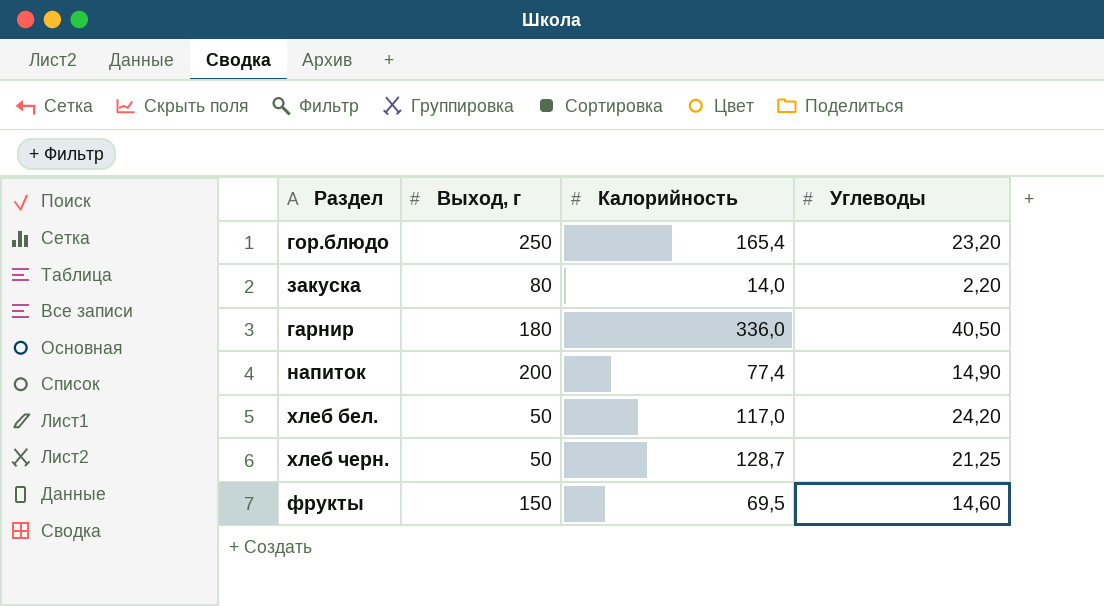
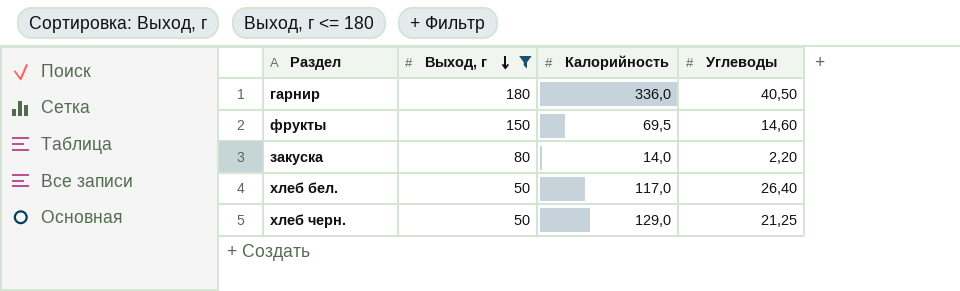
filter: none -> Выход, г <= 180
row order: none -> Выход, г descending
хлеб бел. | Углеводы: 24,20 -> 26,40
хлеб черн. | Калорийность: 128,7 -> 129,0

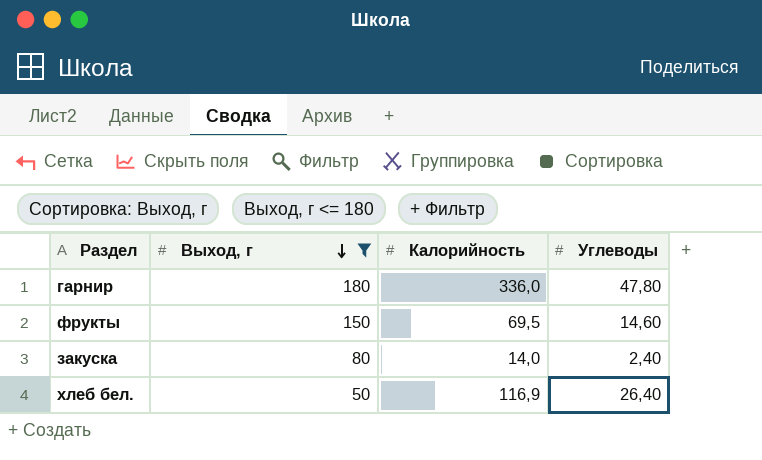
row хлеб черн.: 50 | 129,0 | 21,25 -> none
гарнир | Углеводы: 40,50 -> 47,80
закуска | Углеводы: 2,20 -> 2,40
хлеб бел. | Калорийность: 117,0 -> 116,9

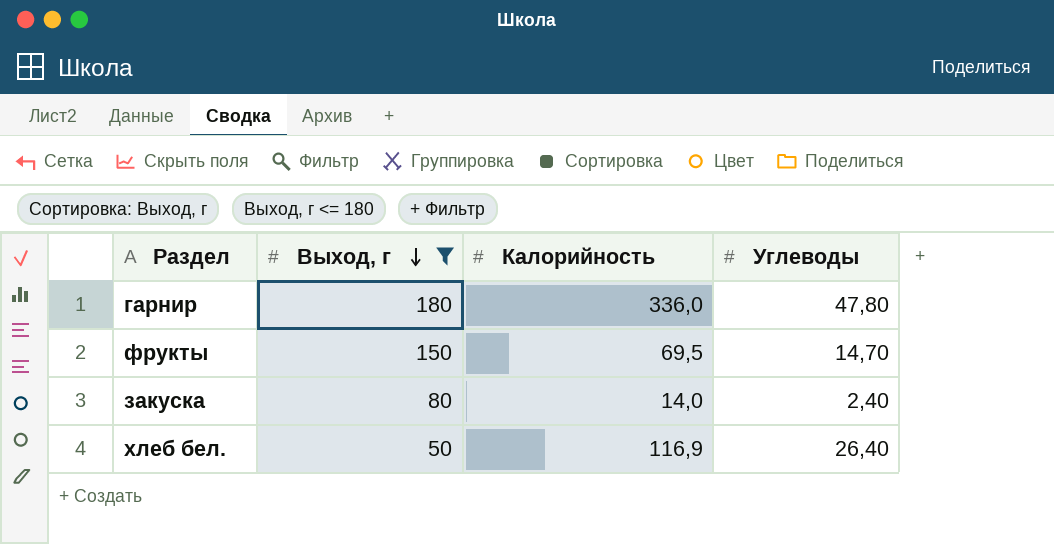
фрукты | Углеводы: 14,60 -> 14,70

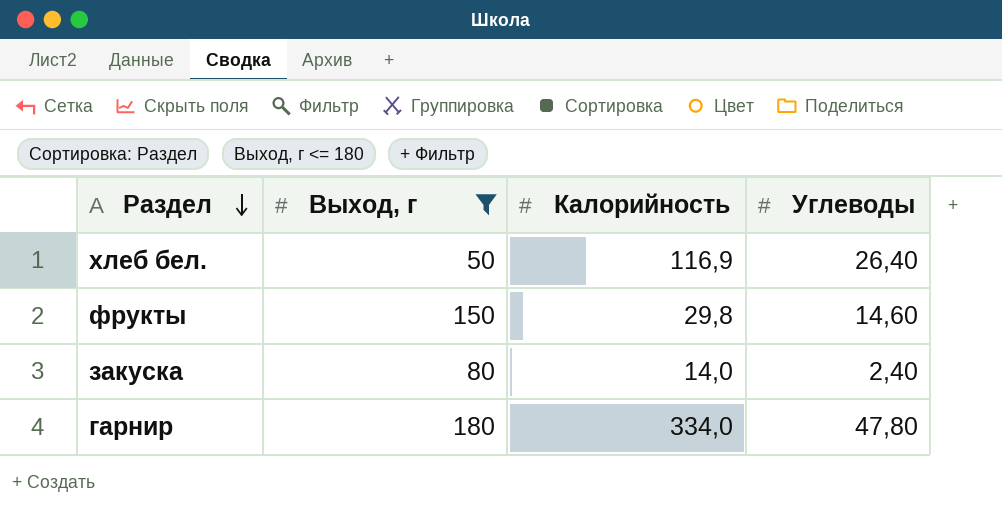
row order: Выход, г descending -> Раздел descending
фрукты | Калорийность: 69,5 -> 29,8
фрукты | Углеводы: 14,70 -> 14,60
гарнир | Калорийность: 336,0 -> 334,0

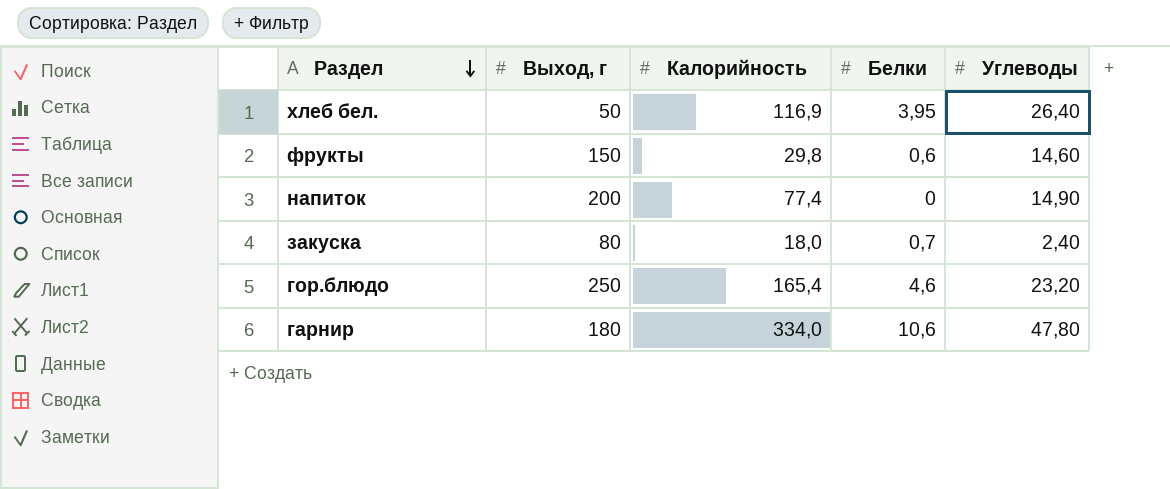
filter: Выход, г <= 180 -> none
column Белки | position: none -> 4
закуска | Калорийность: 14,0 -> 18,0

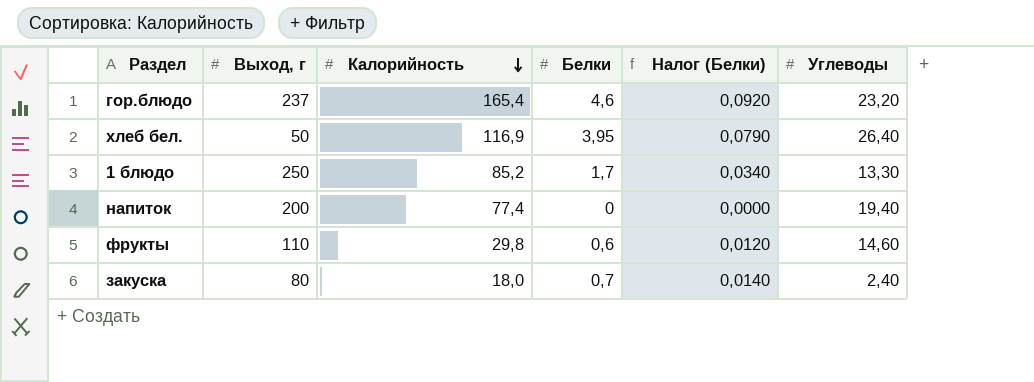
row order: Раздел descending -> Калорийность descending
column Налог (Белки) | formula: none -> [Белки] * 0,02
row гарнир: 180 | 334,0 | 10,6 | 47,80 -> none
гор.блюдо | Выход, г: 250 -> 237
row 1 блюдо: none -> 250 | 85,2 | 1,7 | 0,0340 | 13,30
напиток | Углеводы: 14,90 -> 19,40
фрукты | Выход, г: 150 -> 110

